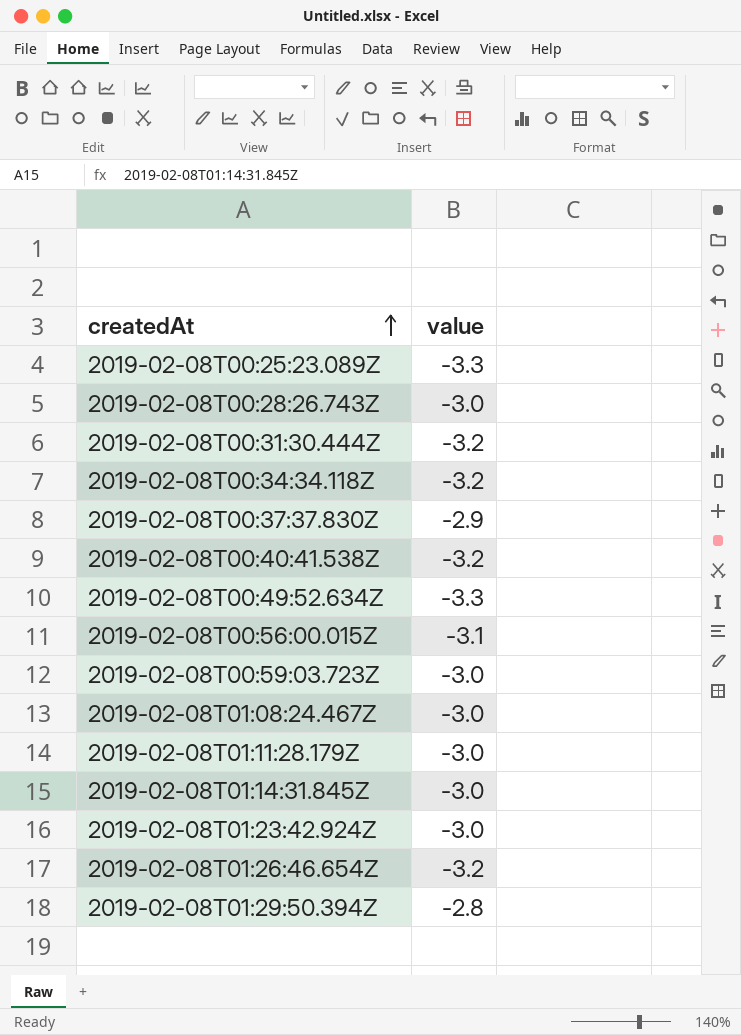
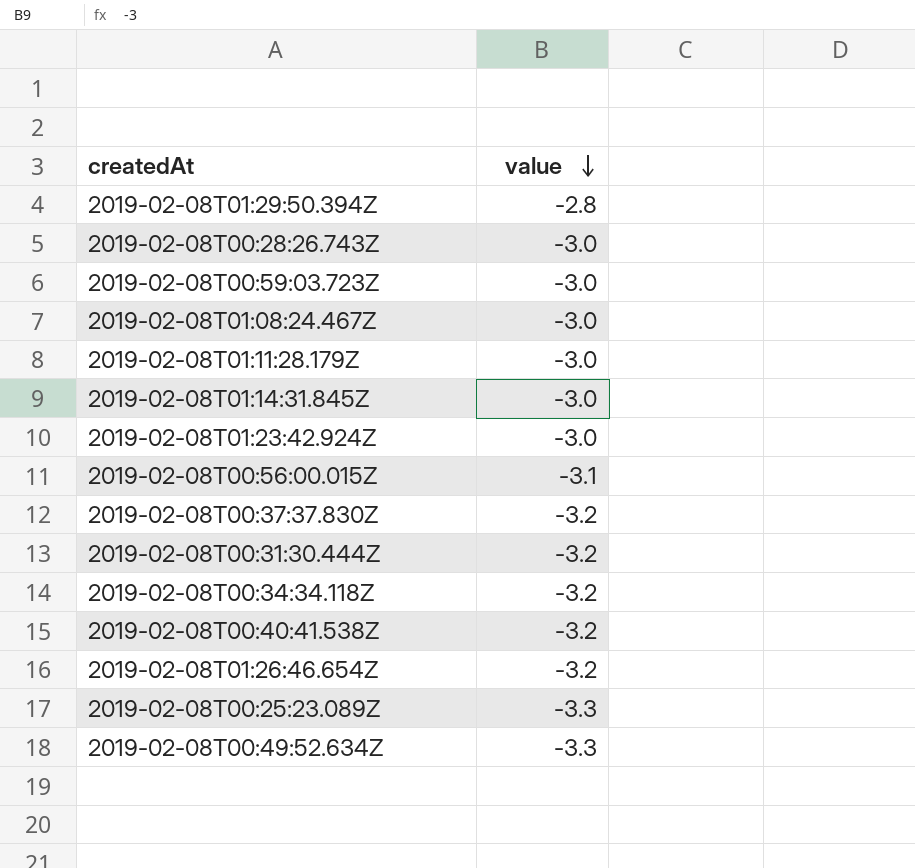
row order: createdAt ascending -> value descending
2019-02-08T00:37:37.830Z | value: -2.9 -> -3.2

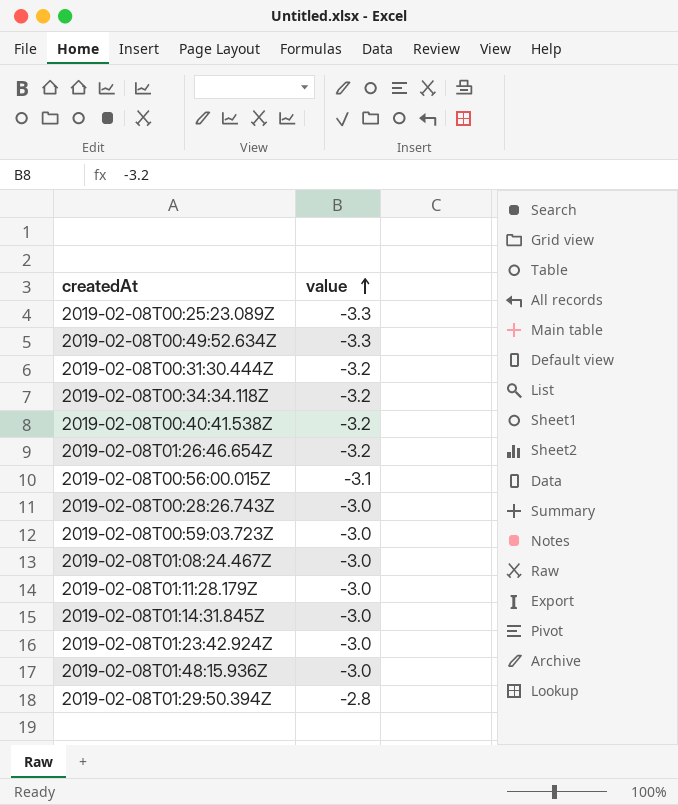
row order: value descending -> value ascending
row 2019-02-08T00:37:37.830Z: -3.2 -> none
row 2019-02-08T01:48:15.936Z: none -> -3.0

